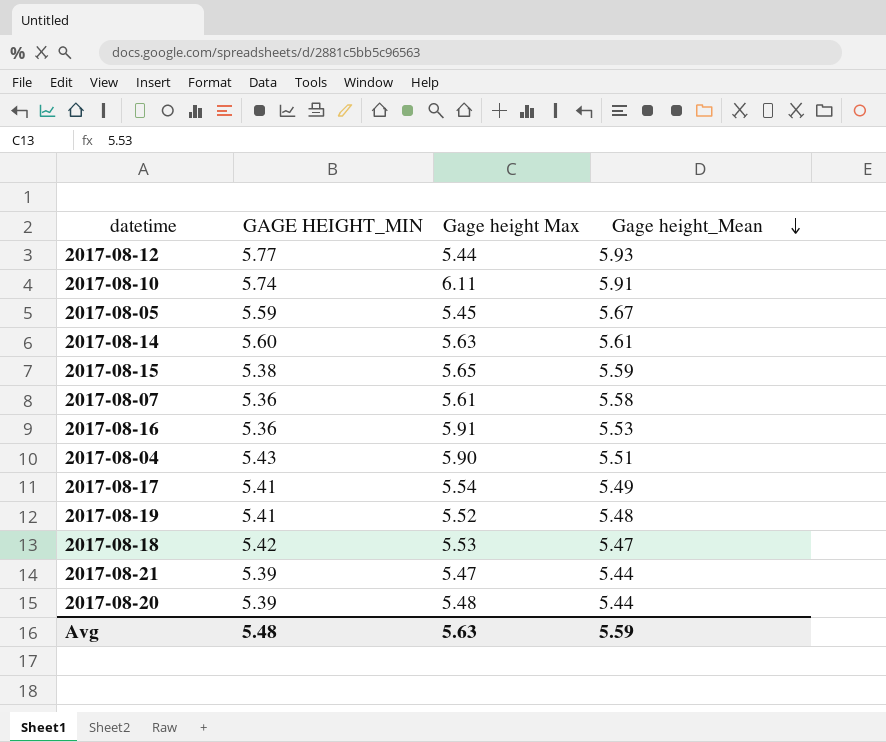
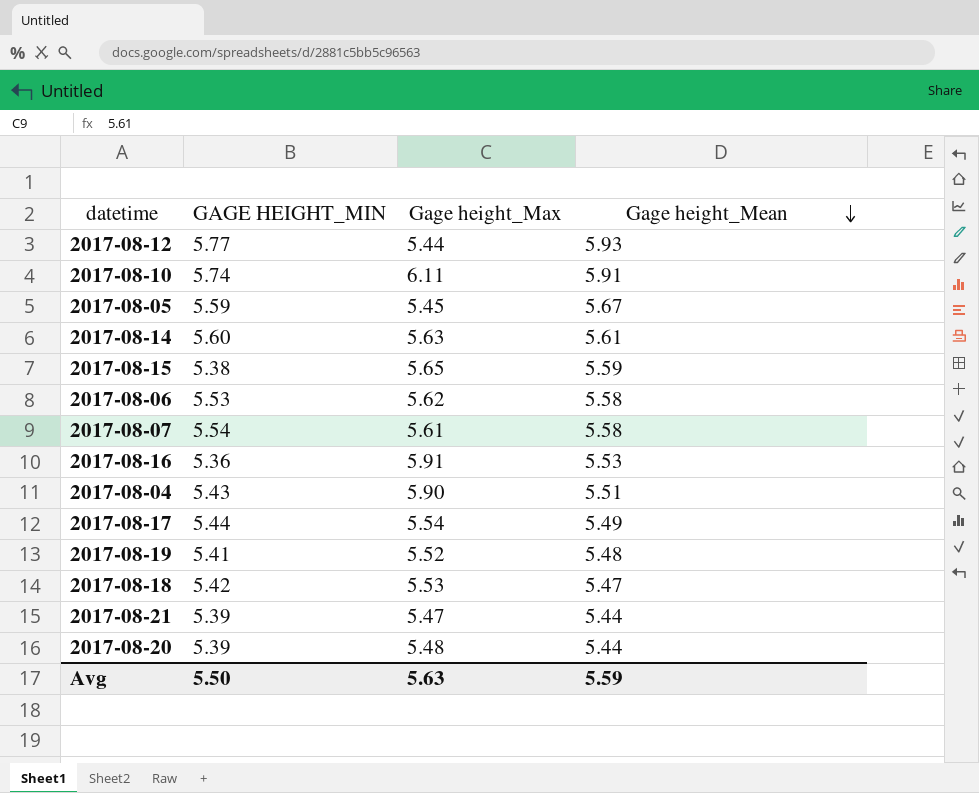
column name: Gage height Max -> Gage height_Max
row 2017-08-06: none -> 5.53 | 5.62 | 5.58
2017-08-07 | GAGE HEIGHT_MIN: 5.36 -> 5.54
2017-08-17 | GAGE HEIGHT_MIN: 5.41 -> 5.44
Avg | GAGE HEIGHT_MIN: 5.48 -> 5.50

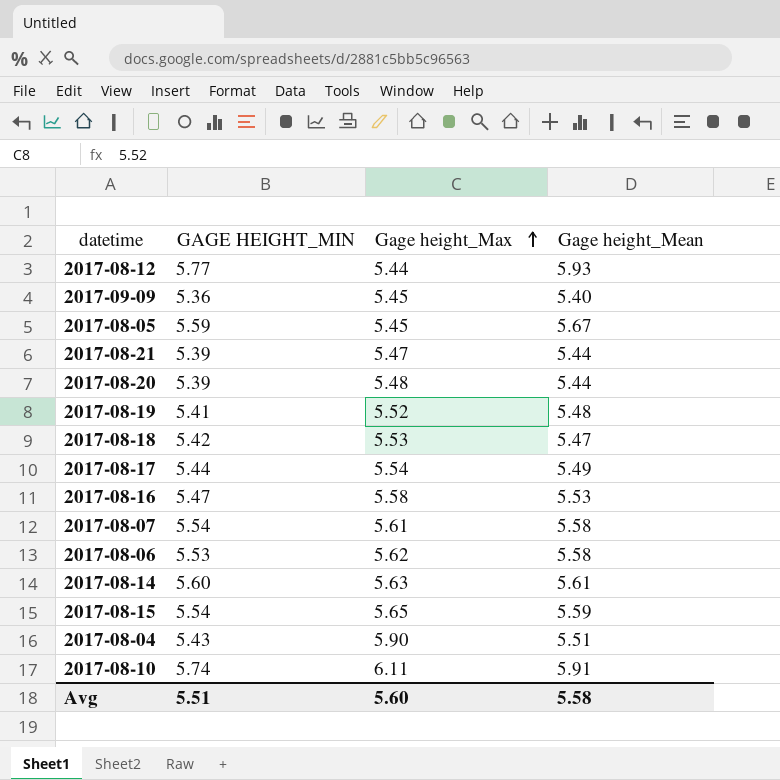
row order: Gage height_Mean descending -> Gage height_Max ascending
row 2017-09-09: none -> 5.36 | 5.45 | 5.40
2017-08-16 | GAGE HEIGHT_MIN: 5.36 -> 5.47
2017-08-16 | Gage height_Max: 5.91 -> 5.58
2017-08-15 | GAGE HEIGHT_MIN: 5.38 -> 5.54
Avg | GAGE HEIGHT_MIN: 5.50 -> 5.51
Avg | Gage height_Max: 5.63 -> 5.60
Avg | Gage height_Mean: 5.59 -> 5.58

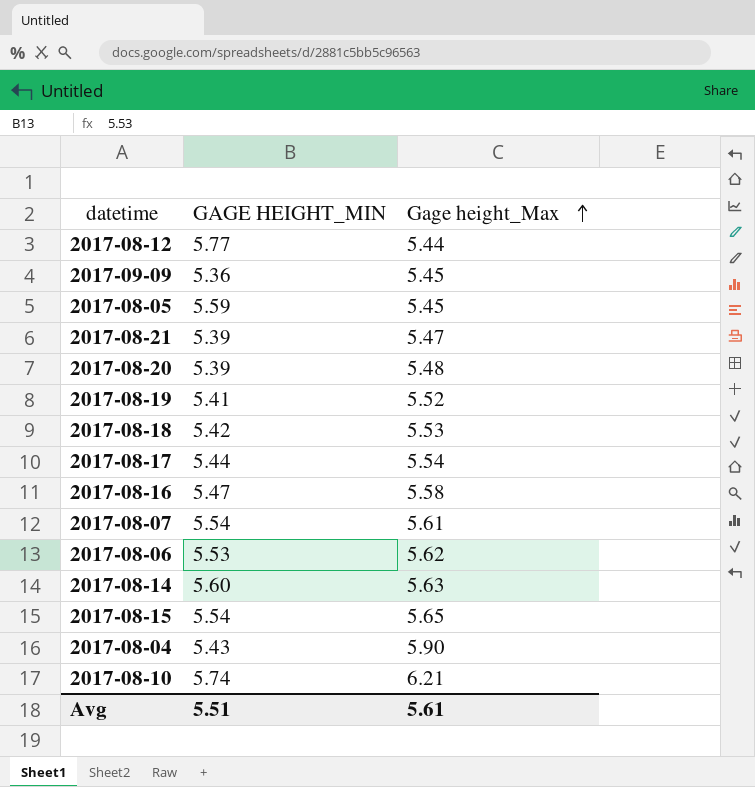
column Gage height_Mean | position: 4 -> none
2017-08-10 | Gage height_Max: 6.11 -> 6.21
Avg | Gage height_Max: 5.60 -> 5.61

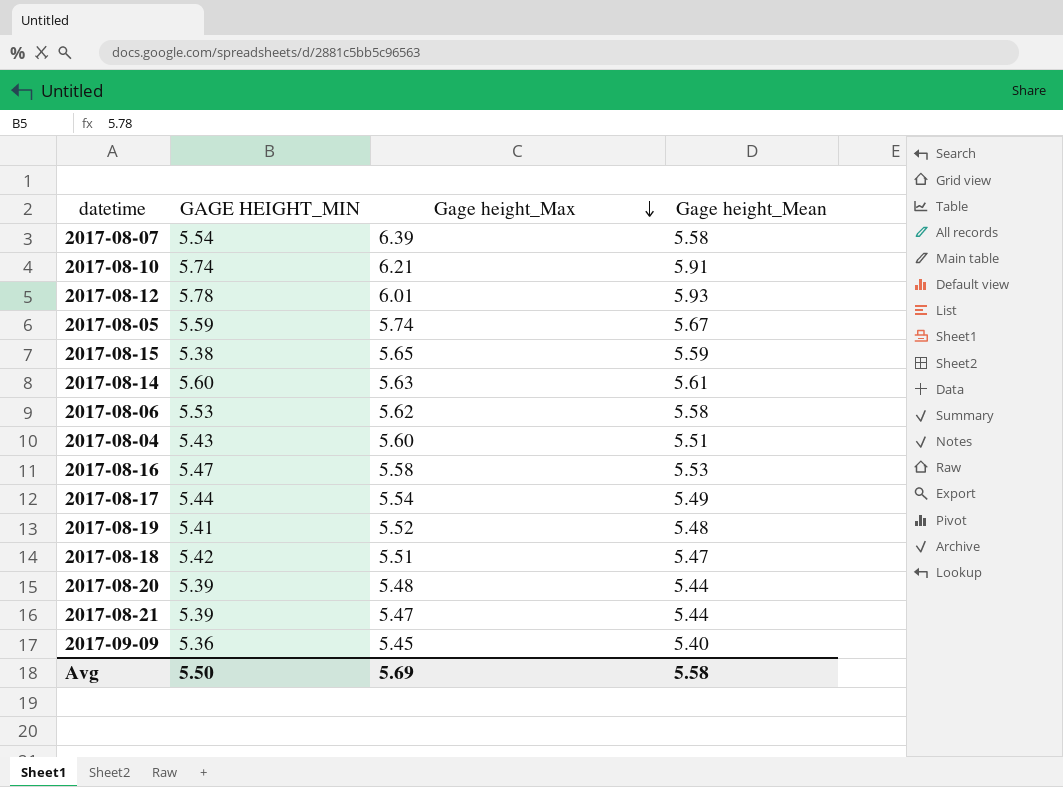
row order: Gage height_Max ascending -> Gage height_Max descending
column Gage height_Mean | position: none -> 4
2017-08-07 | Gage height_Max: 5.61 -> 6.39
2017-08-12 | GAGE HEIGHT_MIN: 5.77 -> 5.78
2017-08-12 | Gage height_Max: 5.44 -> 6.01
2017-08-05 | Gage height_Max: 5.45 -> 5.74
2017-08-15 | GAGE HEIGHT_MIN: 5.54 -> 5.38
2017-08-04 | Gage height_Max: 5.90 -> 5.60
2017-08-18 | Gage height_Max: 5.53 -> 5.51
Avg | GAGE HEIGHT_MIN: 5.51 -> 5.50
Avg | Gage height_Max: 5.61 -> 5.69

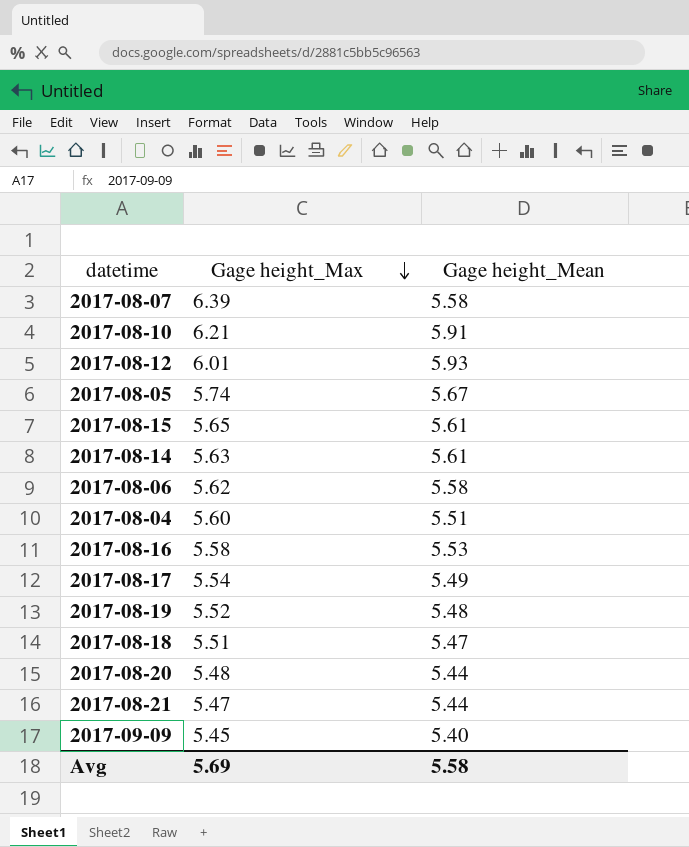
column GAGE HEIGHT_MIN | position: 2 -> none
2017-08-15 | Gage height_Mean: 5.59 -> 5.61

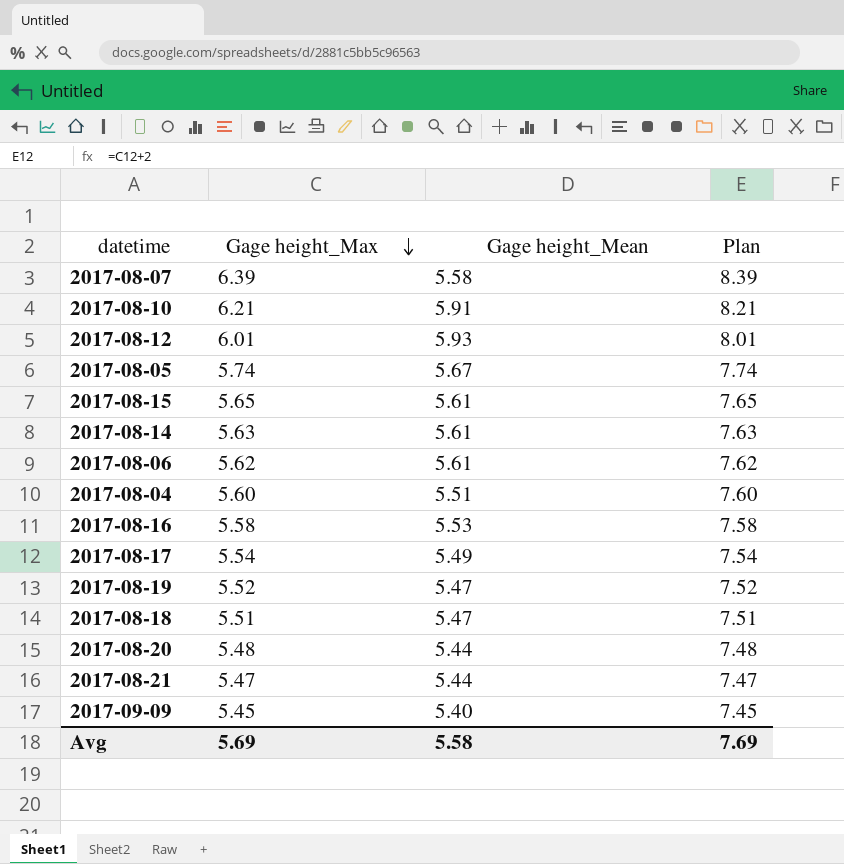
column Plan | formula: none -> [Gage height_Max] + 2
2017-08-06 | Gage height_Mean: 5.58 -> 5.61
2017-08-19 | Gage height_Mean: 5.48 -> 5.47

